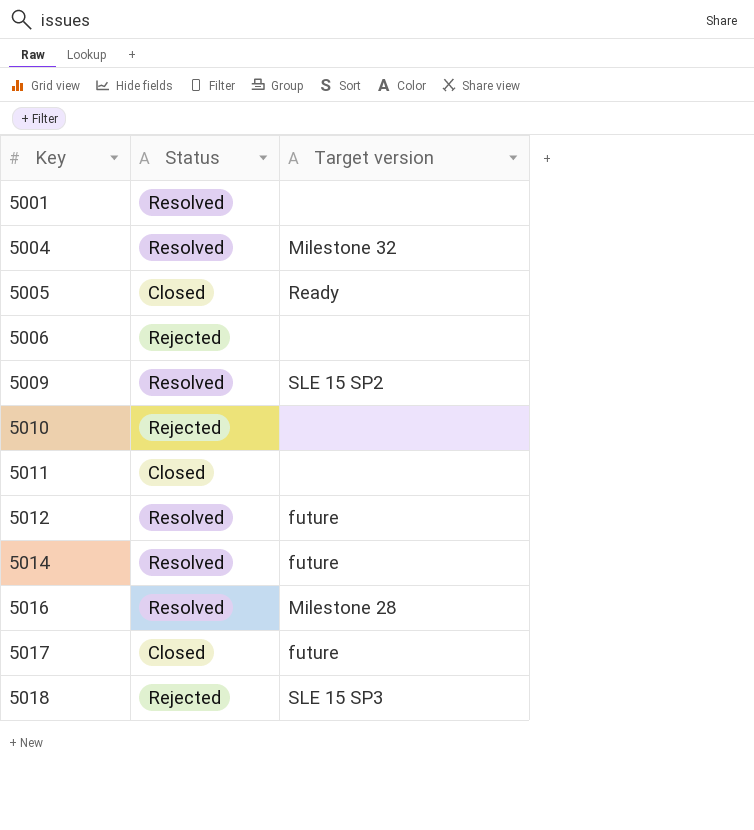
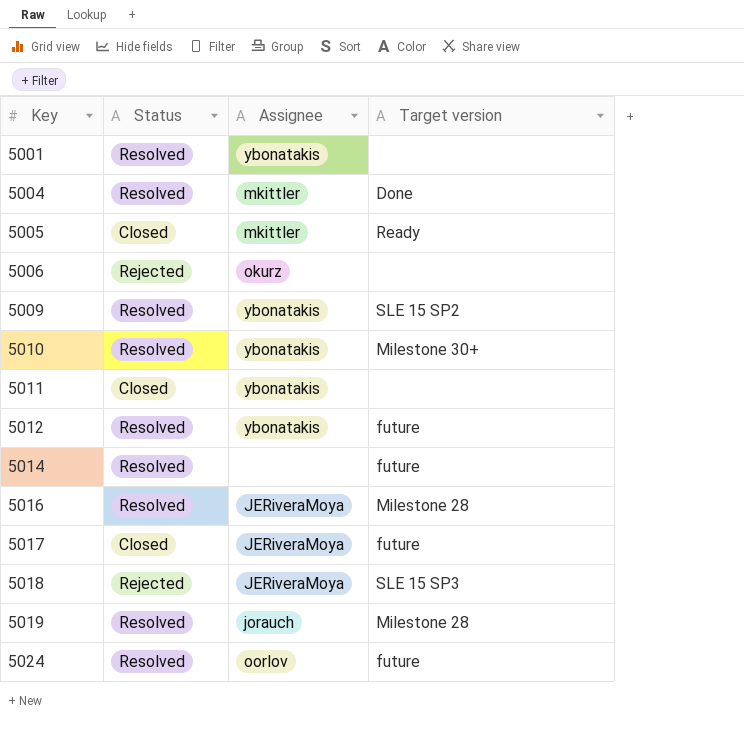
column Assignee | position: none -> 3
5004 | Target version: Milestone 32 -> Done
5010 | Status: Rejected -> Resolved
5010 | Target version: none -> Milestone 30+
row 5019: none -> Resolved | jorauch | Milestone 28
row 5024: none -> Resolved | oorlov | future

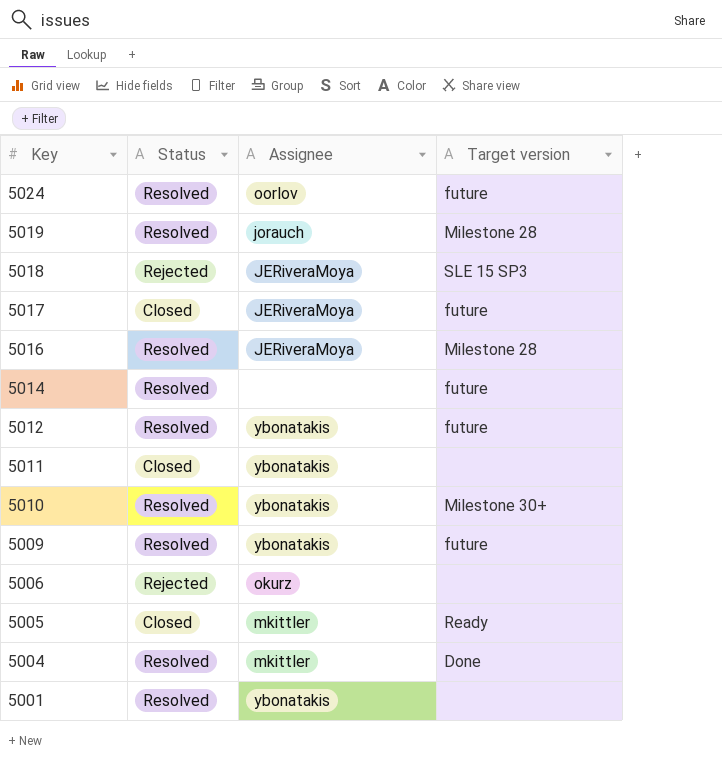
row order: Key ascending -> Key descending
5009 | Target version: SLE 15 SP2 -> future

